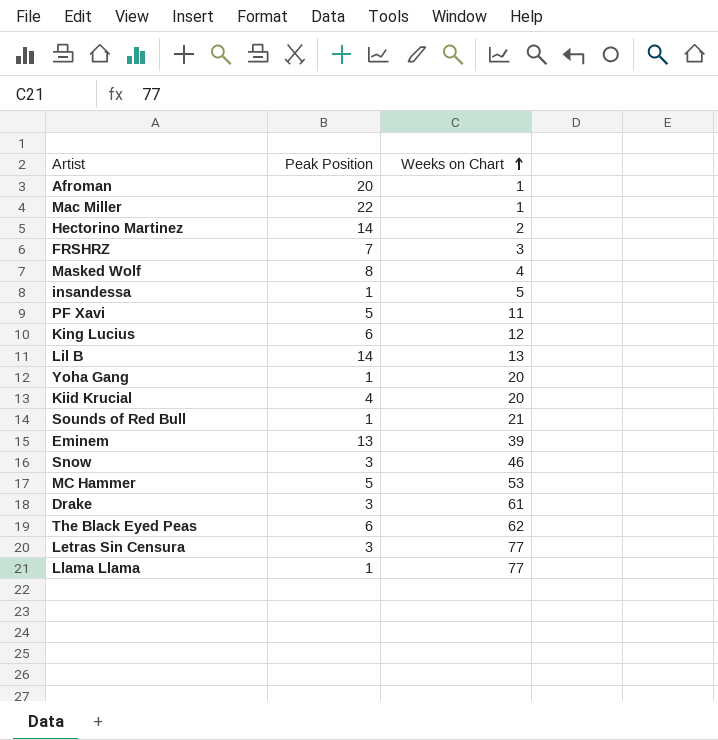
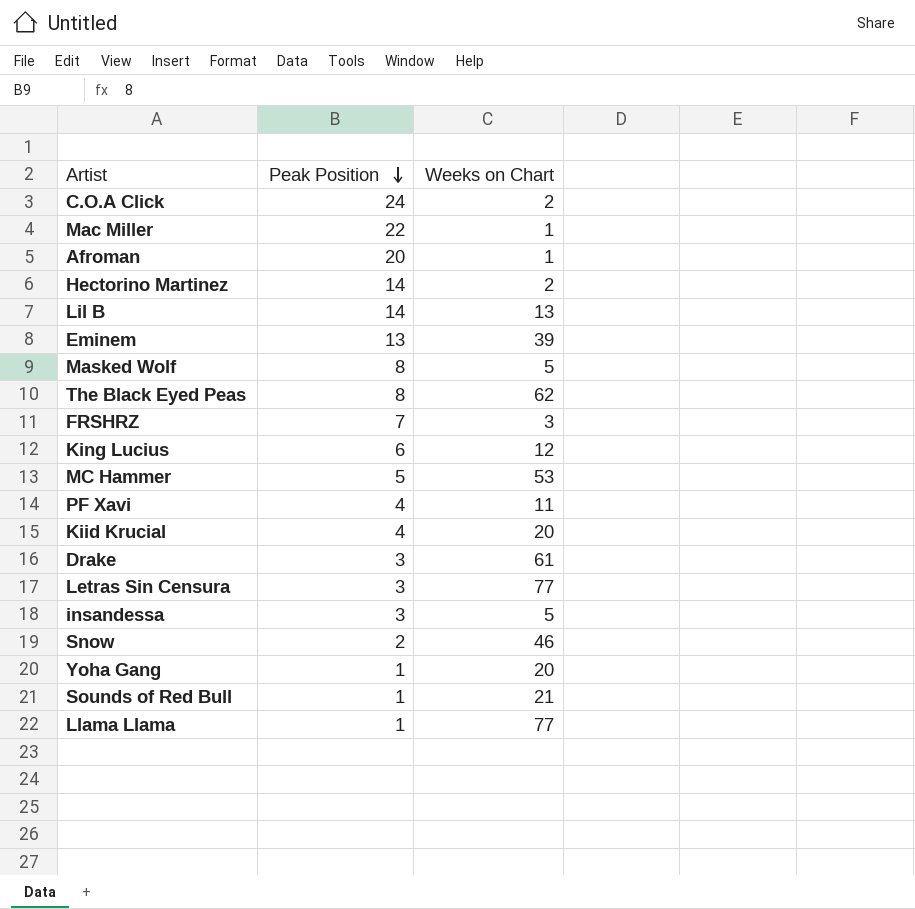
row order: Weeks on Chart ascending -> Peak Position descending
row C.O.A Click: none -> 24 | 2
Masked Wolf | Weeks on Chart: 4 -> 5
The Black Eyed Peas | Peak Position: 6 -> 8
PF Xavi | Peak Position: 5 -> 4
insandessa | Peak Position: 1 -> 3
Snow | Peak Position: 3 -> 2

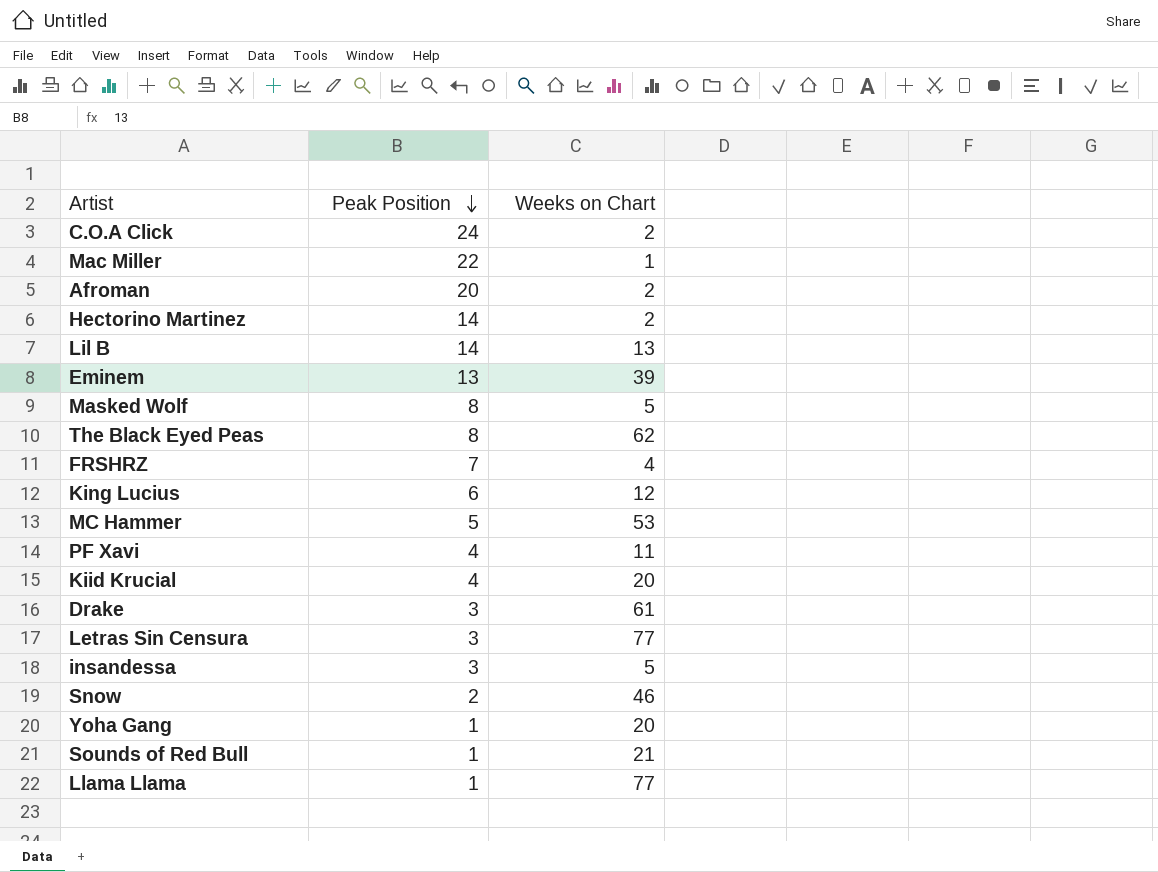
Afroman | Weeks on Chart: 1 -> 2
FRSHRZ | Weeks on Chart: 3 -> 4

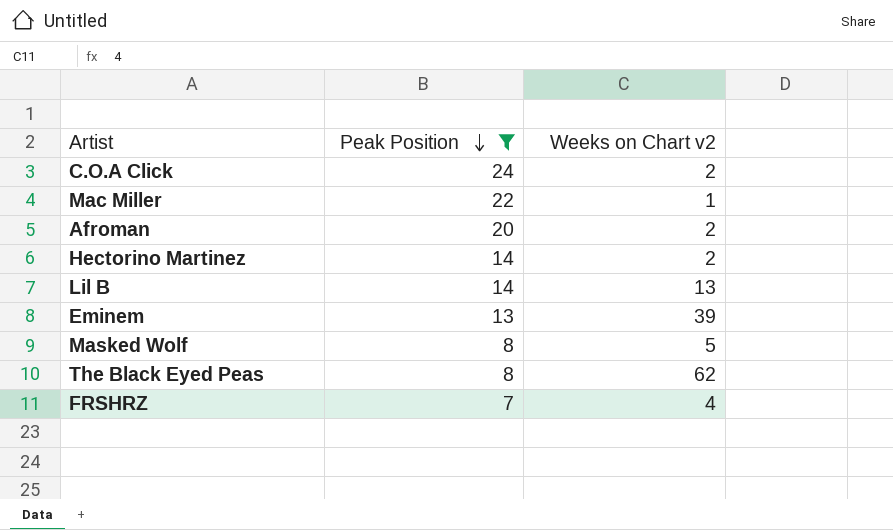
filter: none -> Peak Position >= 7
column name: Weeks on Chart -> Weeks on Chart v2

